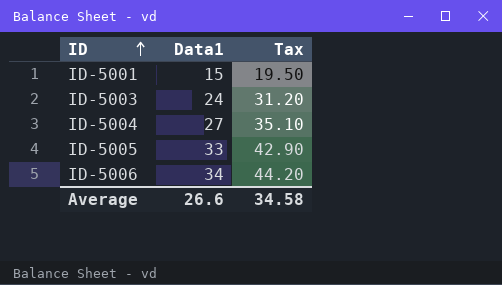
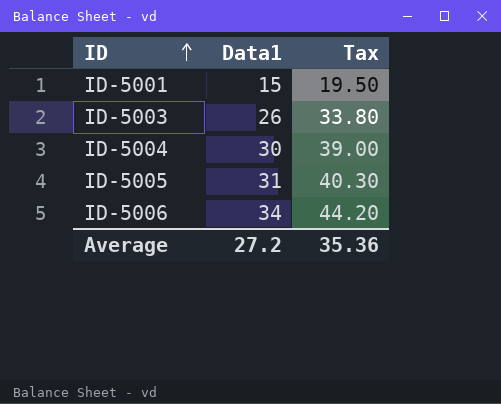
ID-5003 | Data1: 24 -> 26
ID-5003 | Tax: 31.20 -> 33.80
ID-5004 | Data1: 27 -> 30
ID-5004 | Tax: 35.10 -> 39.00
ID-5005 | Data1: 33 -> 31
ID-5005 | Tax: 42.90 -> 40.30
Average | Data1: 26.6 -> 27.2
Average | Tax: 34.58 -> 35.36

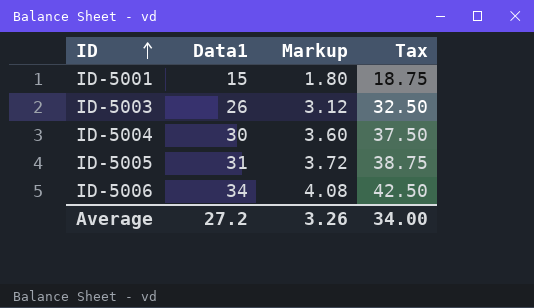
column Markup | formula: none -> [Data1] * 0.12
column Tax | formula: [Data1] * 1.3 -> [Data1] * 1.25
Average | Tax: 35.36 -> 34.00

